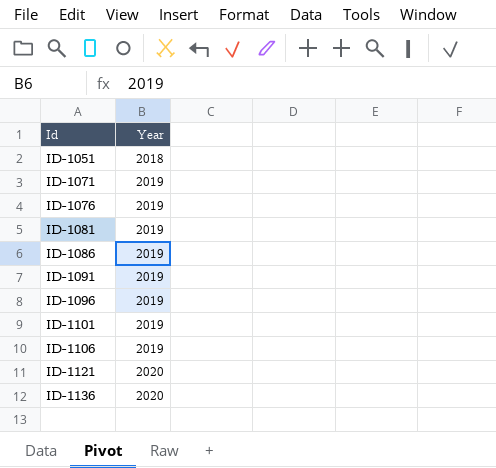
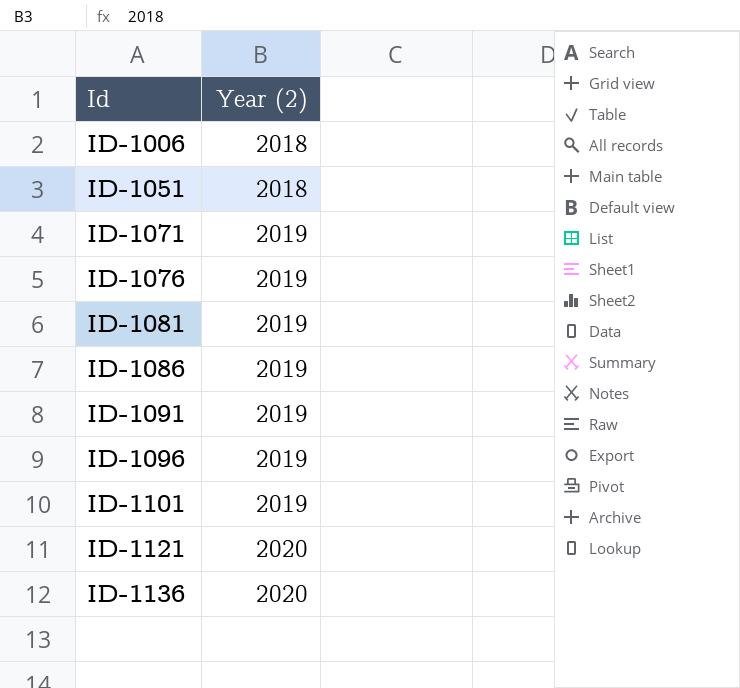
column name: Year -> Year (2)
row ID-1106: 2019 -> none
row ID-1006: none -> 2018

